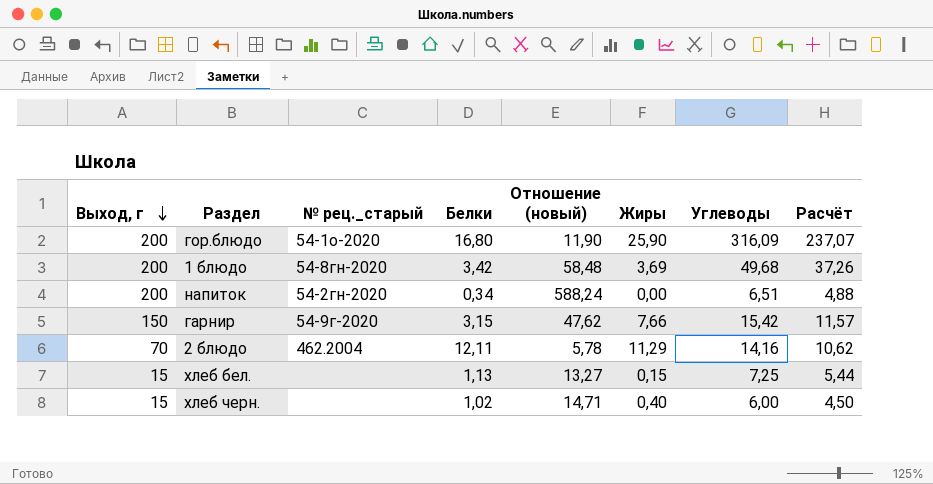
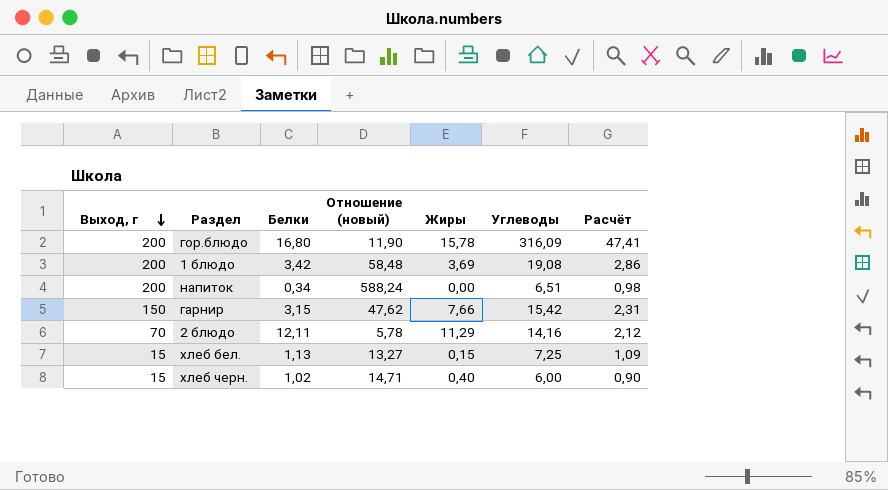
column № рец._старый | position: 3 -> none
column Расчёт | formula: [Углеводы] * 0,75 -> [Углеводы] * 0,15
гор.блюдо | Жиры: 25,90 -> 15,78
1 блюдо | Углеводы: 49,68 -> 19,08

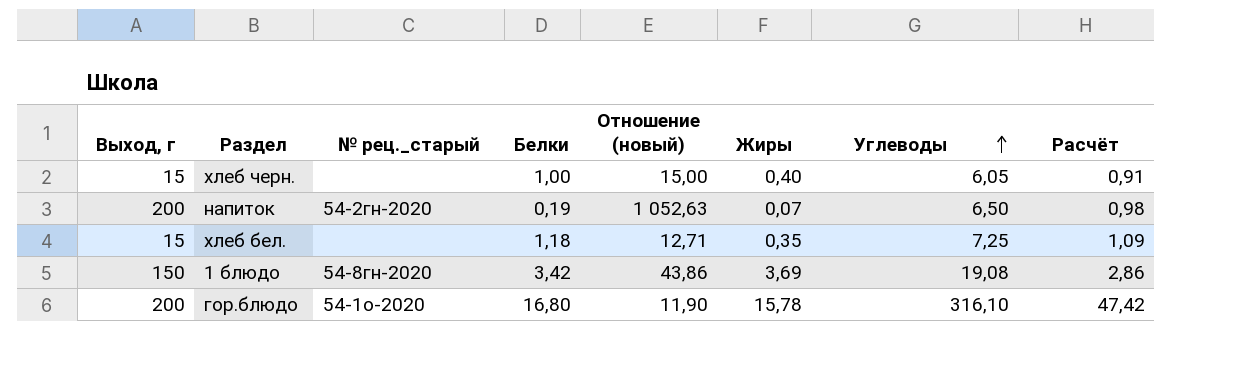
row order: Выход, г descending -> Углеводы ascending
column № рец._старый | position: none -> 3
row гарнир: 150 | 3,15 | 47,62 | 7,66 | 15,42 | 2,31 -> none
row 2 блюдо: 70 | 12,11 | 5,78 | 11,29 | 14,16 | 2,12 -> none
хлеб черн. | Белки: 1,02 -> 1,00
хлеб черн. | Отношение (новый): 14,71 -> 15,00
хлеб черн. | Углеводы: 6,00 -> 6,05
хлеб черн. | Расчёт: 0,90 -> 0,91
напиток | Белки: 0,34 -> 0,19
напиток | Отношение (новый): 588,24 -> 1 052,63
напиток | Жиры: 0,00 -> 0,07
напиток | Углеводы: 6,51 -> 6,50
хлеб бел. | Белки: 1,13 -> 1,18
хлеб бел. | Отношение (новый): 13,27 -> 12,71
хлеб бел. | Жиры: 0,15 -> 0,35
1 блюдо | Выход, г: 200 -> 150
1 блюдо | Отношение (новый): 58,48 -> 43,86
гор.блюдо | Углеводы: 316,09 -> 316,10
гор.блюдо | Расчёт: 47,41 -> 47,42

